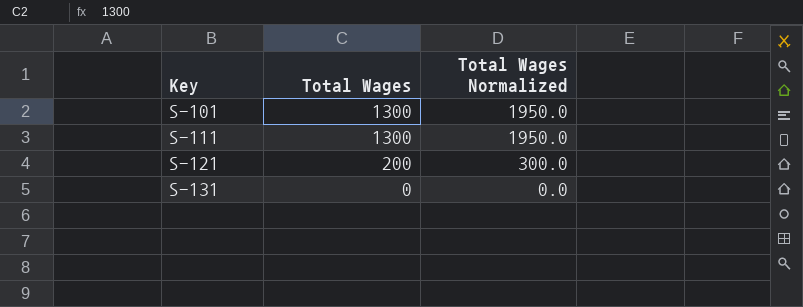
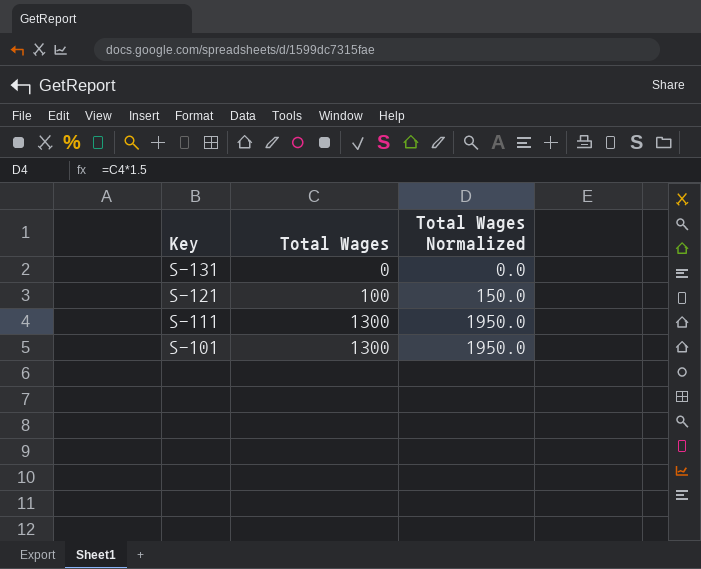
row order: Key ascending -> Key descending
S-121 | Total Wages: 200 -> 100
S-121 | Total Wages Normalized: 300.0 -> 150.0

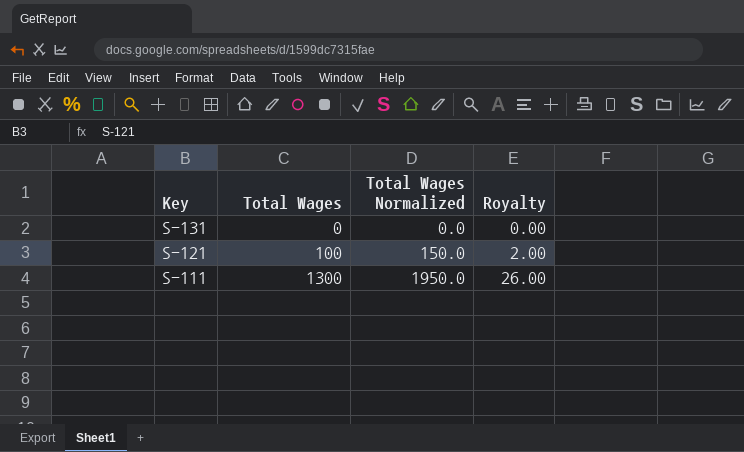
column Royalty | formula: none -> [Total Wages] * 0.02
row S-101: 1300 | 1950.0 -> none

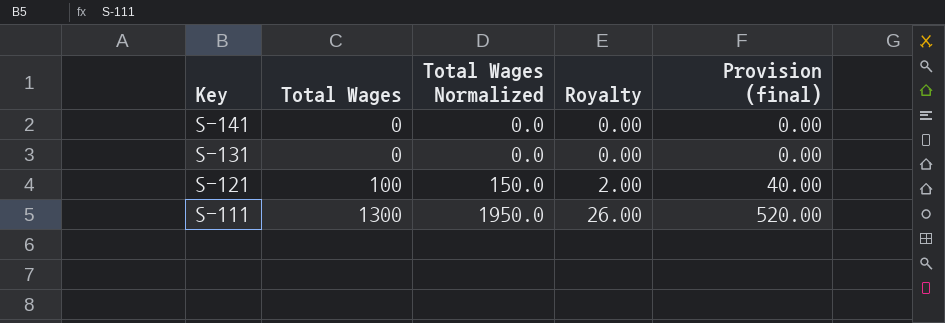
column Provision (final) | formula: none -> [Total Wages] * 0.4
row S-141: none -> 0 | 0.0 | 0.00 | 0.00

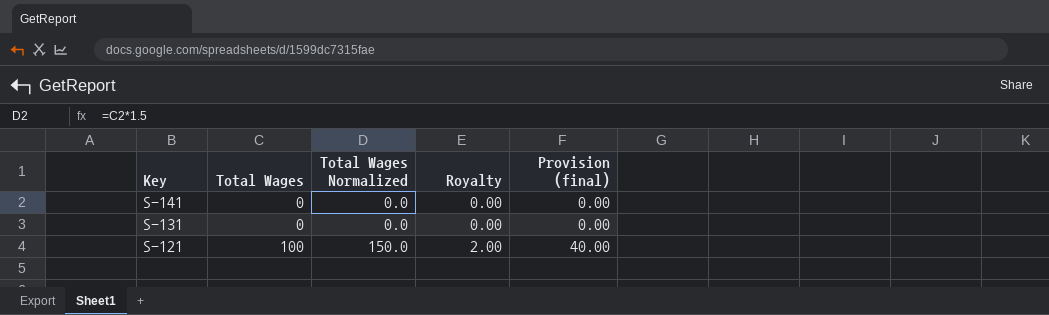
row S-111: 1300 | 1950.0 | 26.00 | 520.00 -> none

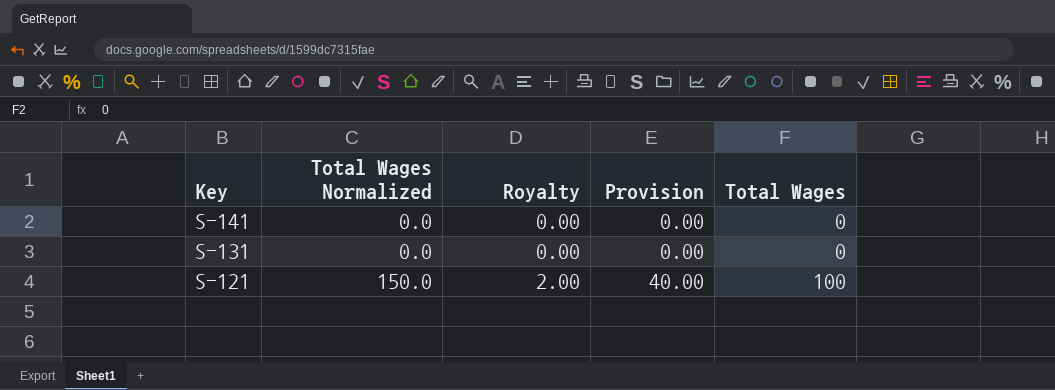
column name: Provision (final) -> Provision
column Total Wages | position: 2 -> 5

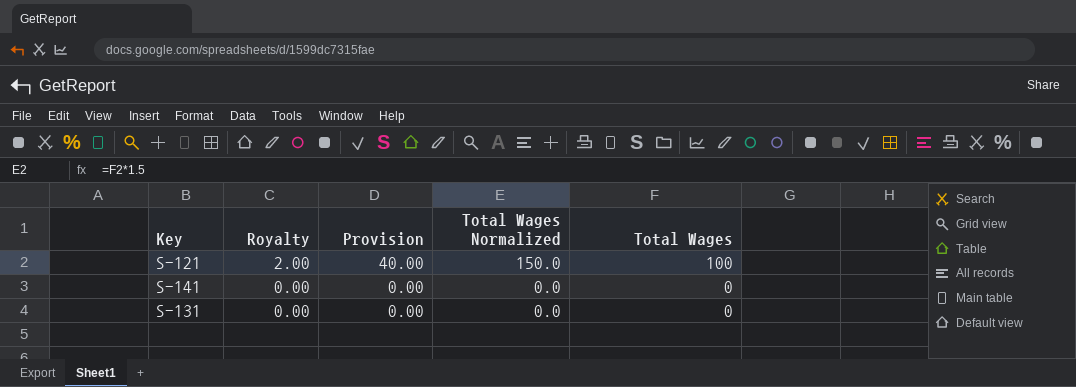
row order: Key descending -> Royalty descending
column Total Wages Normalized | position: 2 -> 4

